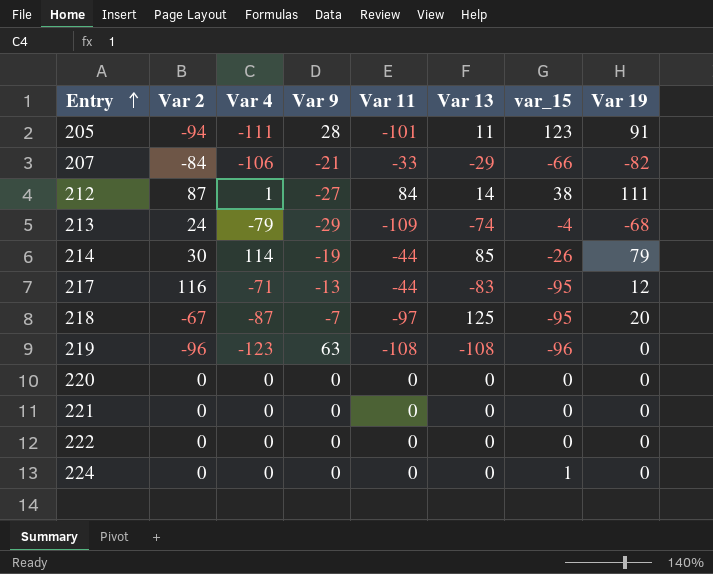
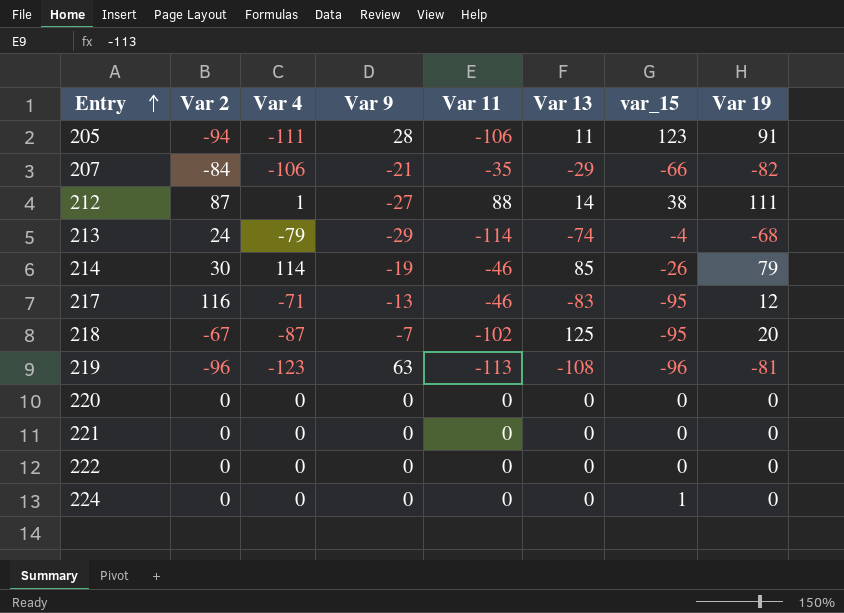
205 | Var 11: -101 -> -106
207 | Var 11: -33 -> -35
212 | Var 11: 84 -> 88
213 | Var 11: -109 -> -114
214 | Var 11: -44 -> -46
217 | Var 11: -44 -> -46
218 | Var 11: -97 -> -102
219 | Var 11: -108 -> -113
219 | Var 19: 0 -> -81

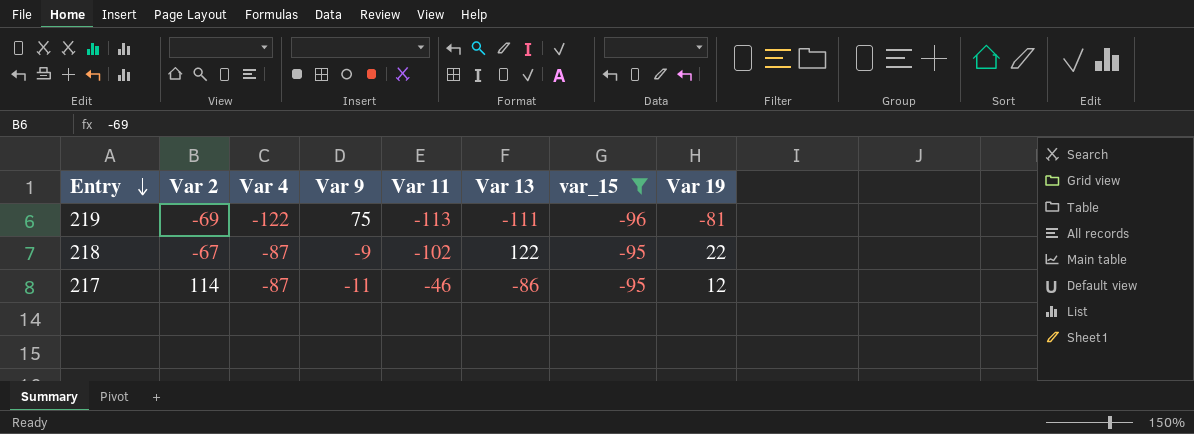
filter: none -> var_15 <= -95
row order: Entry ascending -> Entry descending
219 | Var 2: -96 -> -69
219 | Var 4: -123 -> -122
219 | Var 9: 63 -> 75
219 | Var 13: -108 -> -111
218 | Var 9: -7 -> -9
218 | Var 13: 125 -> 122
218 | Var 19: 20 -> 22
217 | Var 2: 116 -> 114
217 | Var 4: -71 -> -87
217 | Var 9: -13 -> -11
217 | Var 13: -83 -> -86

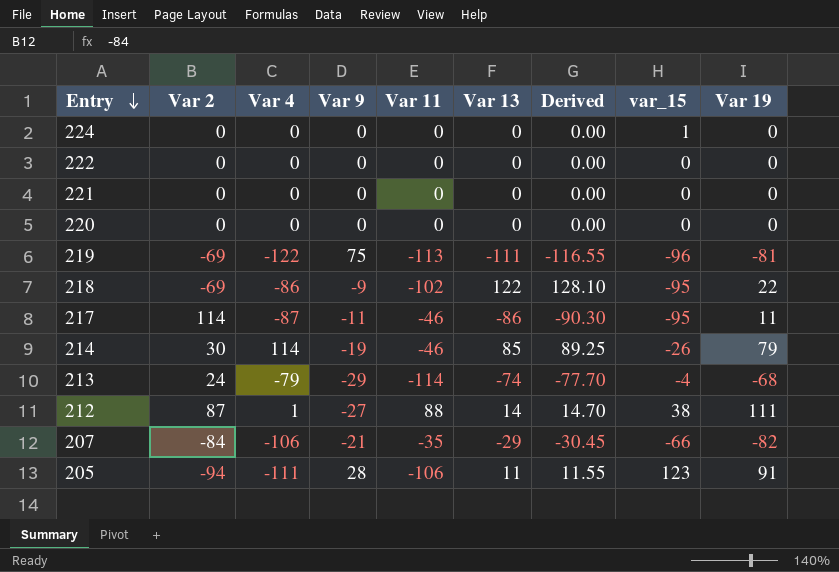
filter: var_15 <= -95 -> none
column Derived | formula: none -> [Var 13] * 1.05
218 | Var 2: -67 -> -69
218 | Var 4: -87 -> -86
217 | Var 19: 12 -> 11

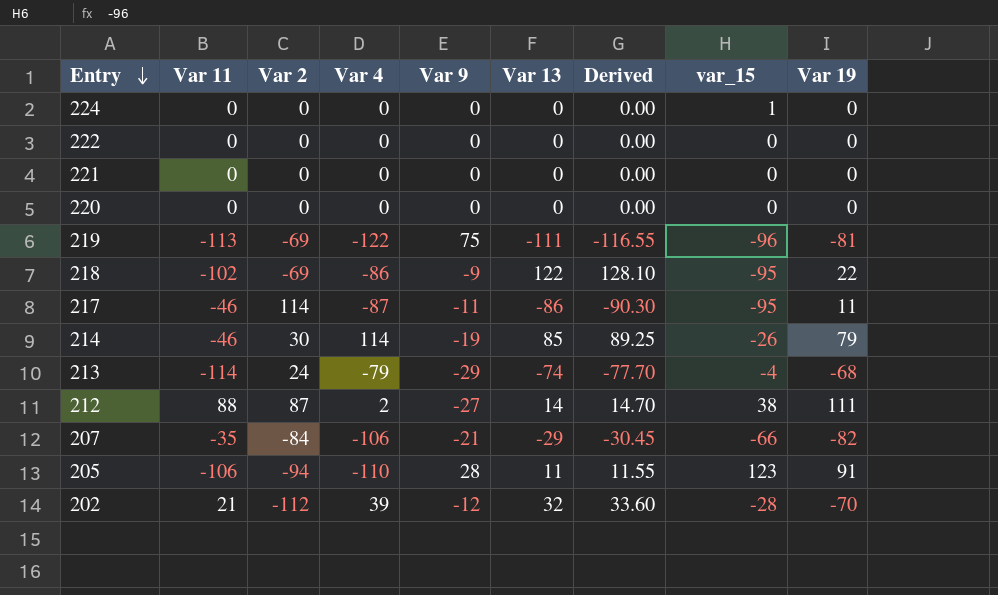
column Var 11 | position: 5 -> 2
212 | Var 4: 1 -> 2
205 | Var 4: -111 -> -110
row 202: none -> 21 | -112 | 39 | -12 | 32 | 33.60 | -28 | -70

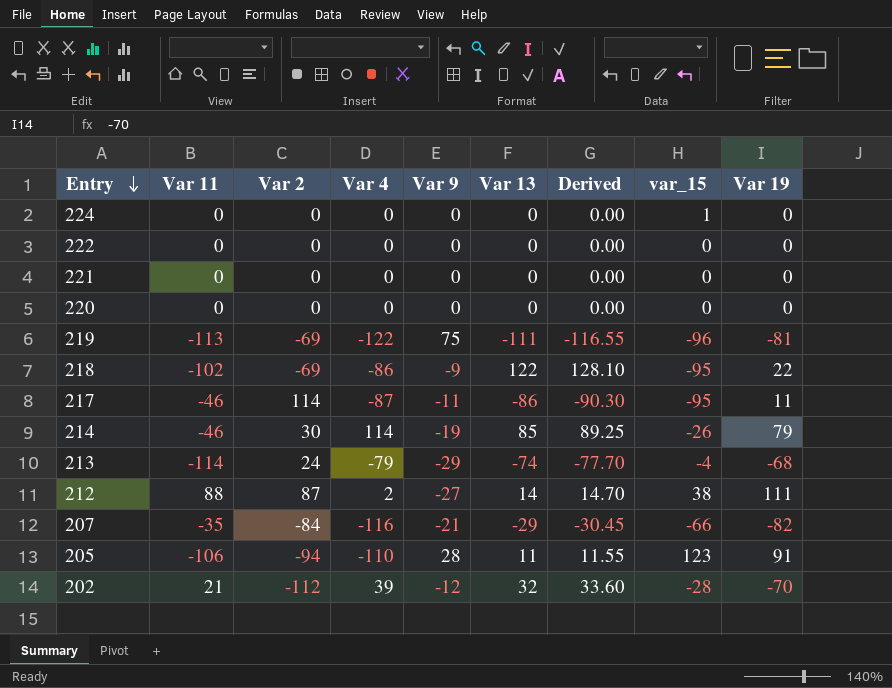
207 | Var 4: -106 -> -116

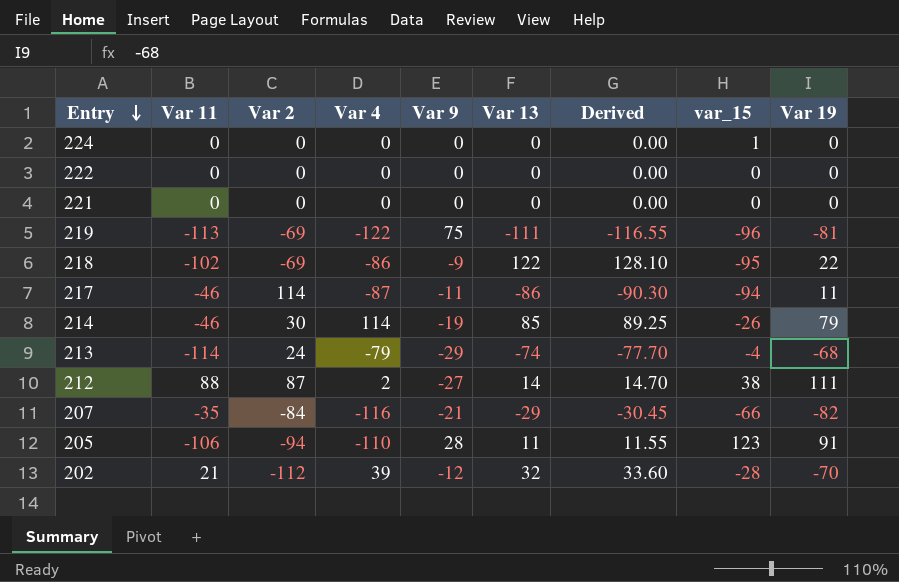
row 220: 0 | 0 | 0 | 0 | 0 | 0.00 | 0 | 0 -> none
217 | var_15: -95 -> -94

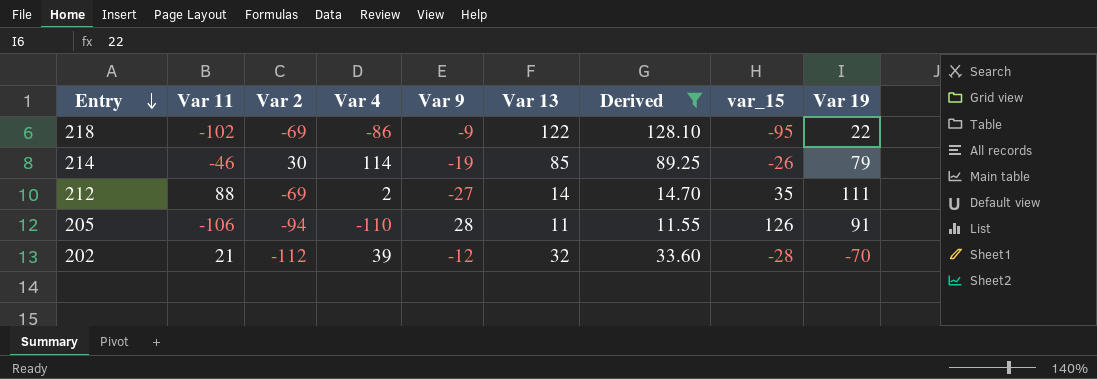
filter: none -> Derived >= 11.55
212 | Var 2: 87 -> -69
212 | var_15: 38 -> 35
205 | var_15: 123 -> 126

